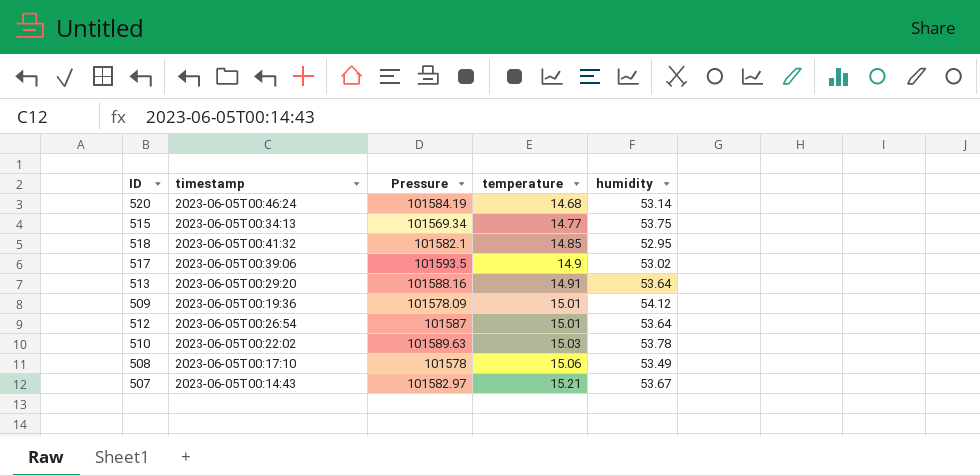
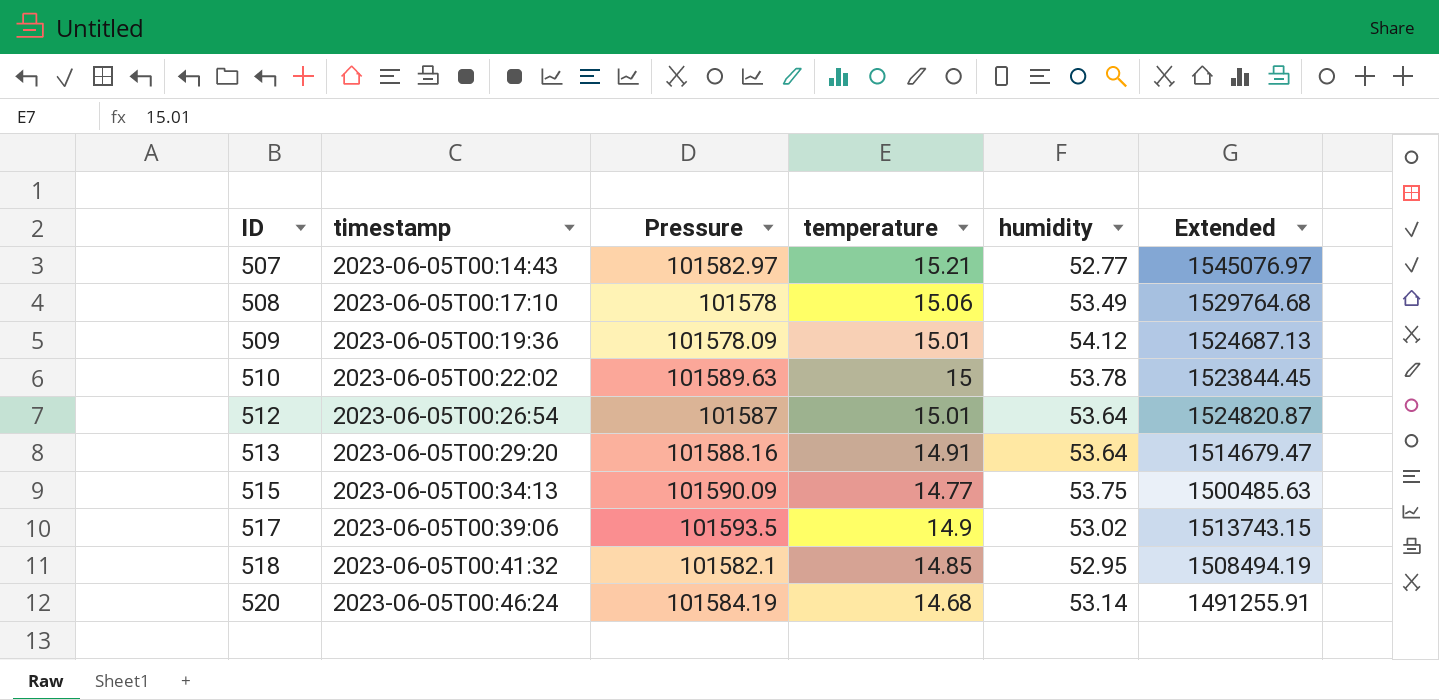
row order: temperature ascending -> ID ascending
column Extended | formula: none -> [Pressure] * [temperature]
507 | humidity: 53.67 -> 52.77
510 | temperature: 15.03 -> 15
515 | Pressure: 101569.34 -> 101590.09

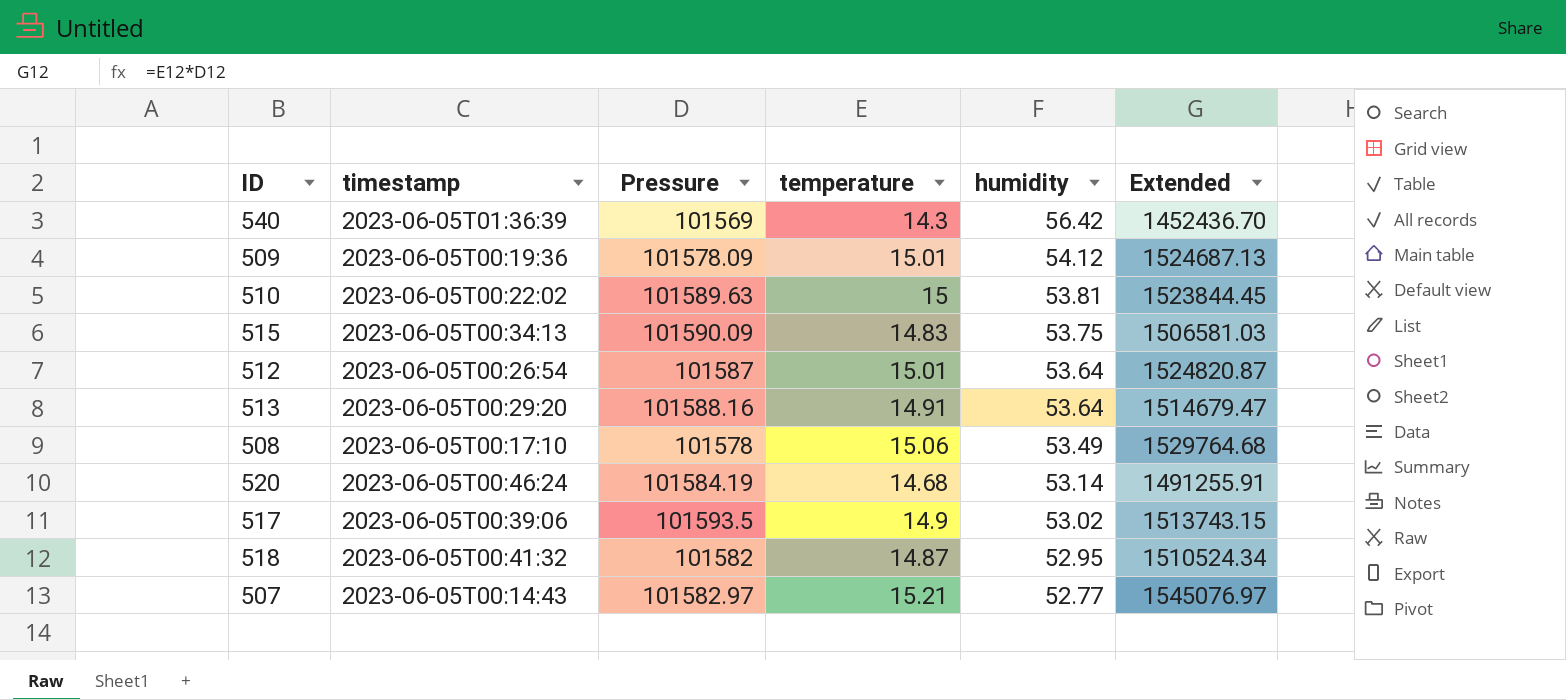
row order: ID ascending -> humidity descending
row 540: none -> 2023-06-05T01:36:39 | 101569 | 14.3 | 56.42 | 1452436.70
510 | humidity: 53.78 -> 53.81
515 | temperature: 14.77 -> 14.83
515 | Extended: 1500485.63 -> 1506581.03
518 | Pressure: 101582.1 -> 101582
518 | temperature: 14.85 -> 14.87
518 | Extended: 1508494.19 -> 1510524.34

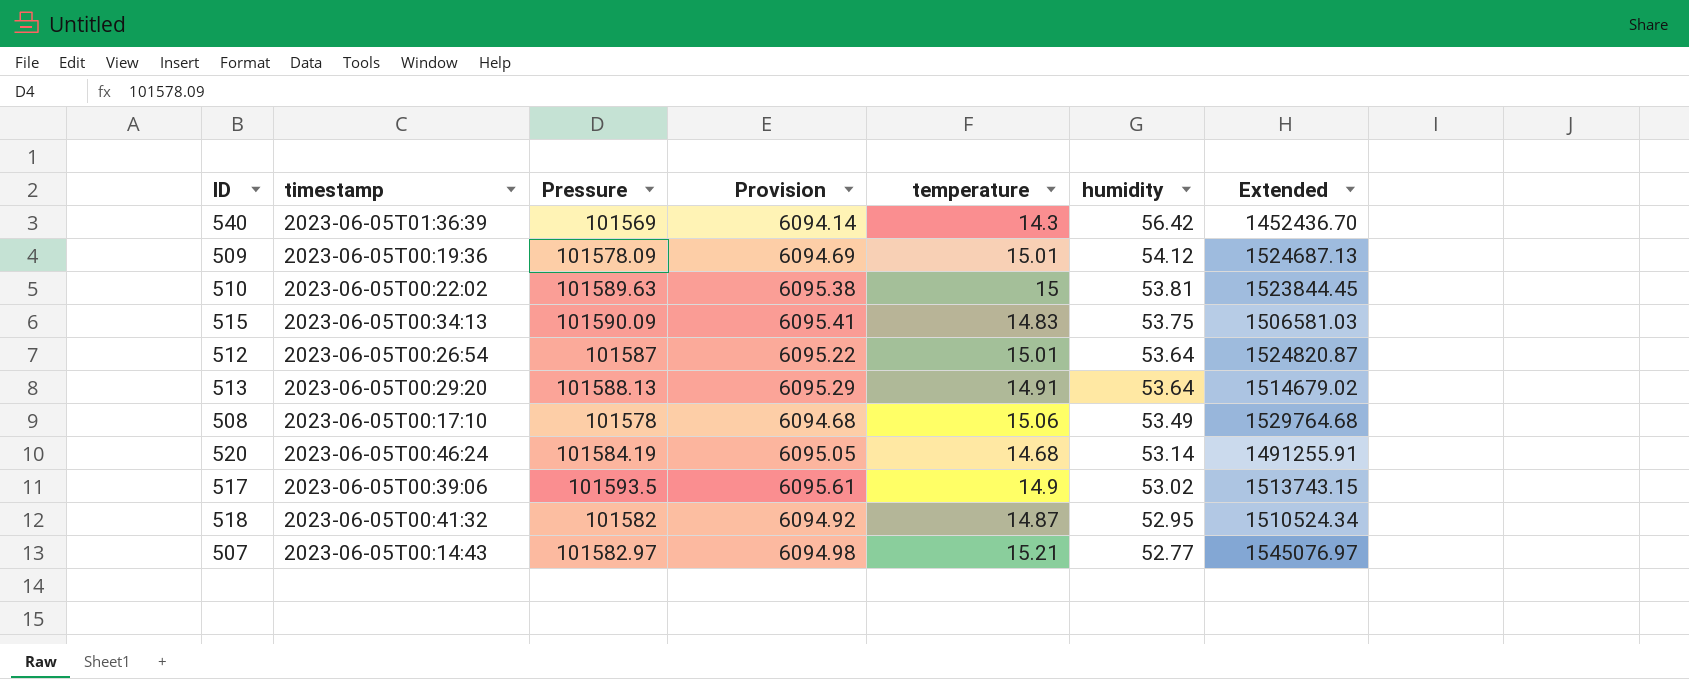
column Provision | formula: none -> [Pressure] * 0.06
513 | Pressure: 101588.16 -> 101588.13
513 | Extended: 1514679.47 -> 1514679.02

